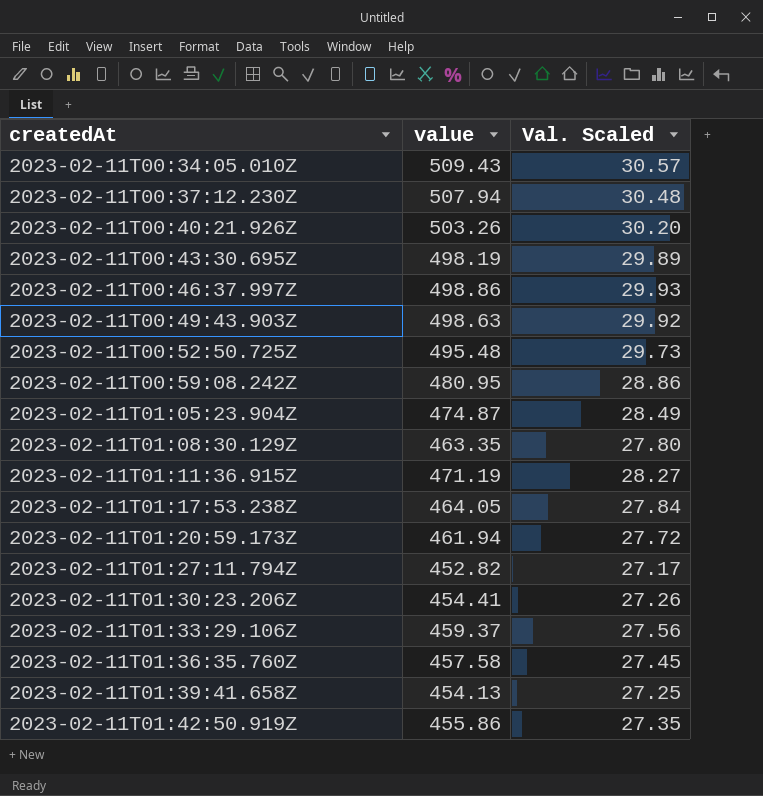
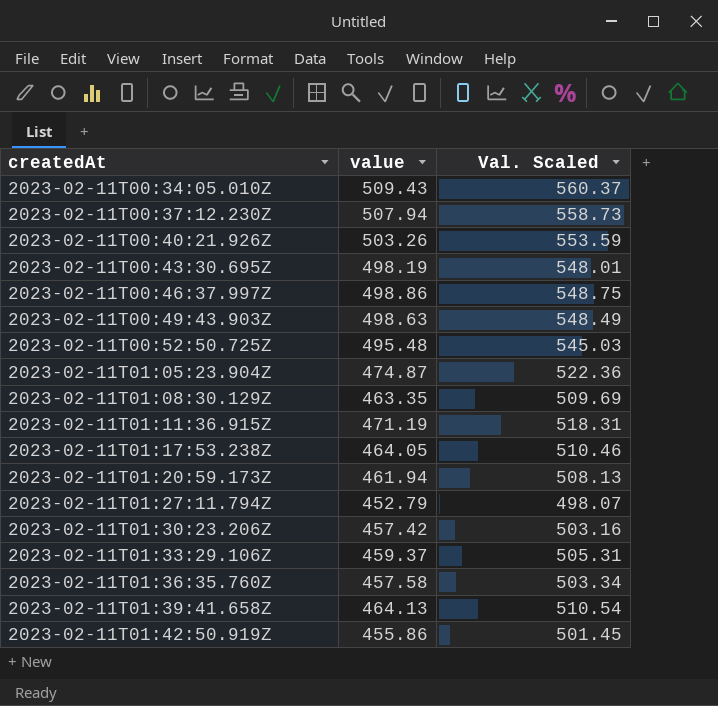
column Val. Scaled | formula: [value] * 0.06 -> [value] * 1.1
row 2023-02-11T00:59:08.242Z: 480.95 | 28.86 -> none
2023-02-11T01:27:11.794Z | value: 452.82 -> 452.79
2023-02-11T01:30:23.206Z | value: 454.41 -> 457.42
2023-02-11T01:39:41.658Z | value: 454.13 -> 464.13

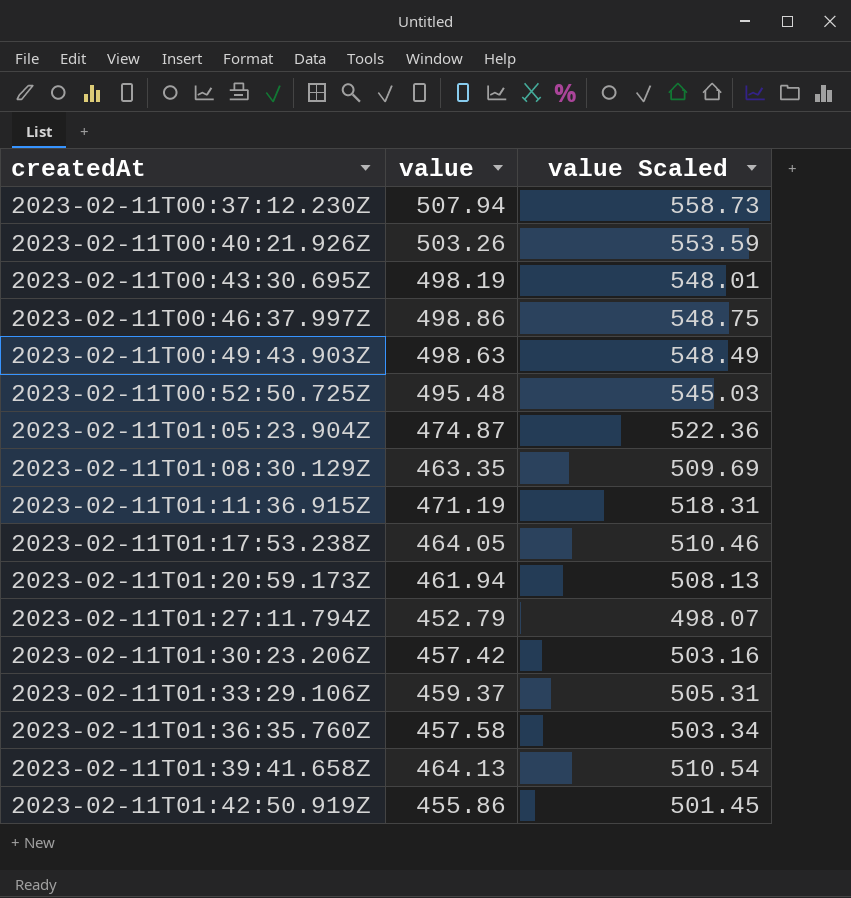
column name: Val. Scaled -> value Scaled
row 2023-02-11T00:34:05.010Z: 509.43 | 560.37 -> none

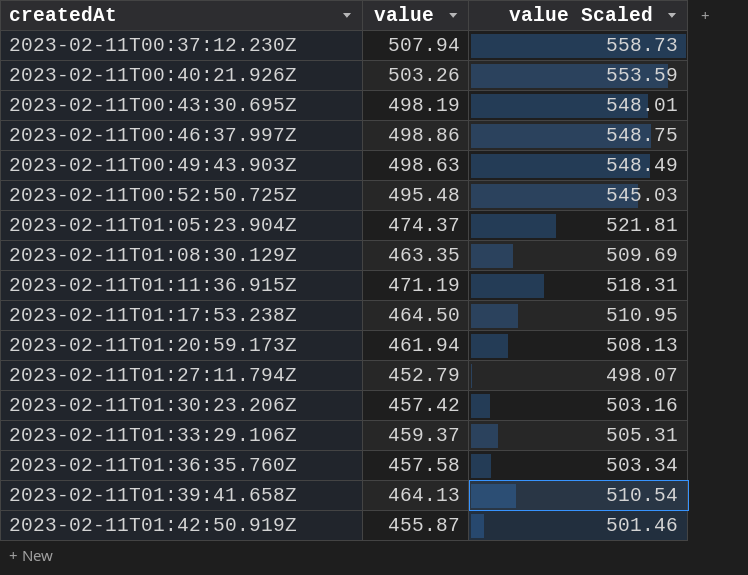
2023-02-11T01:05:23.904Z | value: 474.87 -> 474.37
2023-02-11T01:05:23.904Z | value Scaled: 522.36 -> 521.81
2023-02-11T01:17:53.238Z | value: 464.05 -> 464.50
2023-02-11T01:17:53.238Z | value Scaled: 510.46 -> 510.95
2023-02-11T01:42:50.919Z | value: 455.86 -> 455.87
2023-02-11T01:42:50.919Z | value Scaled: 501.45 -> 501.46

